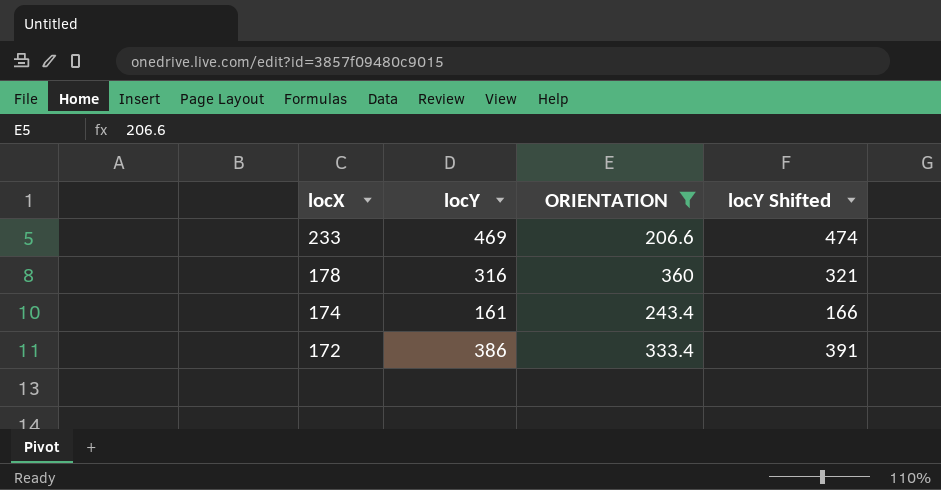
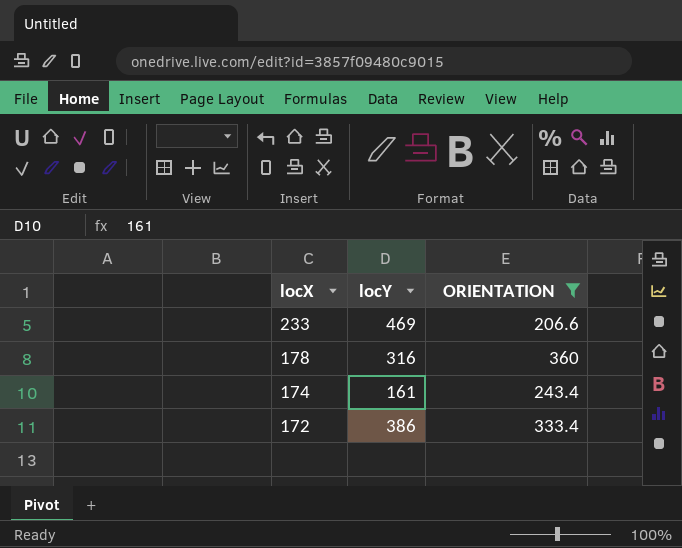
column locY Shifted | formula: [locY] + 5 -> none

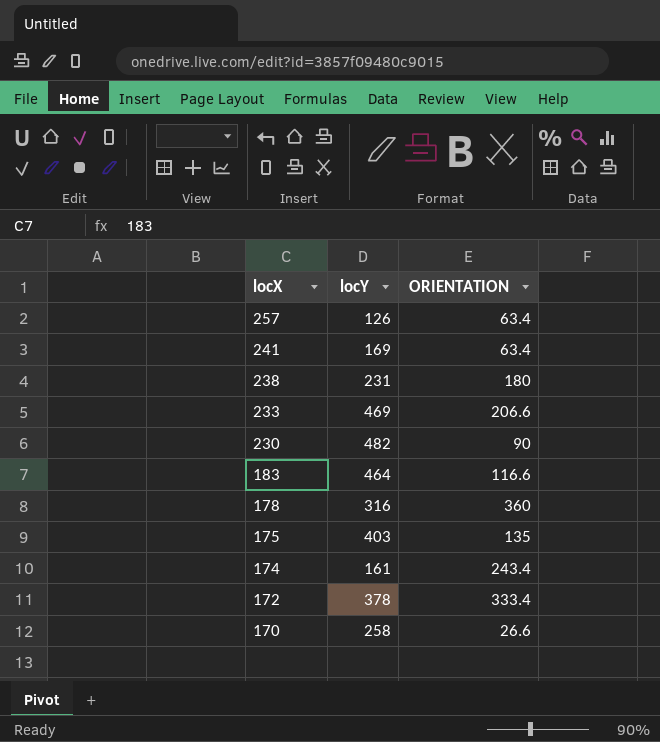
filter: ORIENTATION >= 206.6 -> none
172 | locY: 386 -> 378

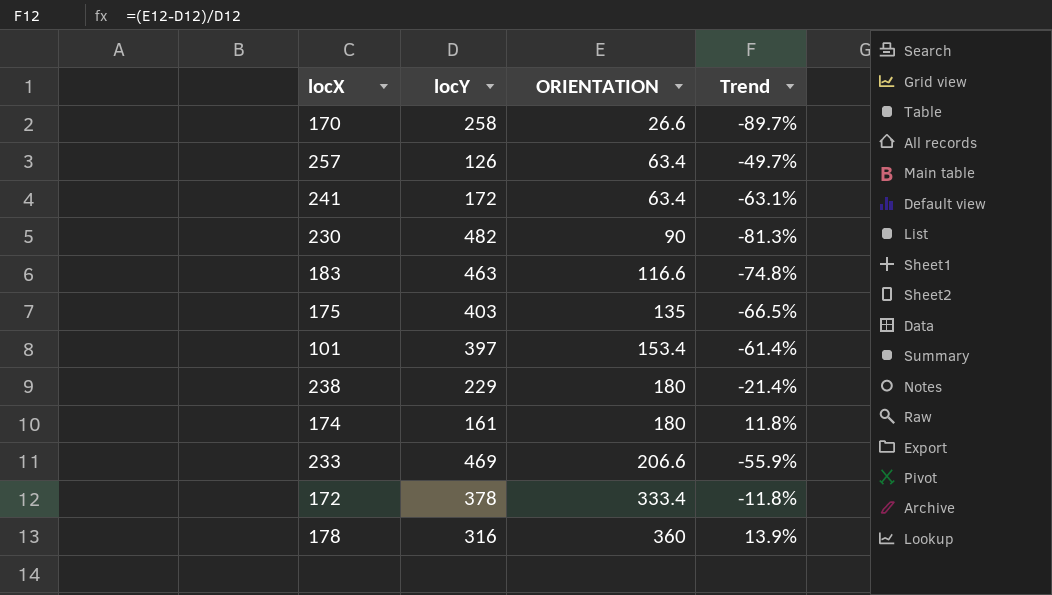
row order: locX descending -> ORIENTATION ascending
column Trend | formula: none -> ([ORIENTATION] - [locY]) / [locY]
241 | locY: 169 -> 172
183 | locY: 464 -> 463
row 101: none -> 397 | 153.4 | -61.4%
238 | locY: 231 -> 229
174 | ORIENTATION: 243.4 -> 180

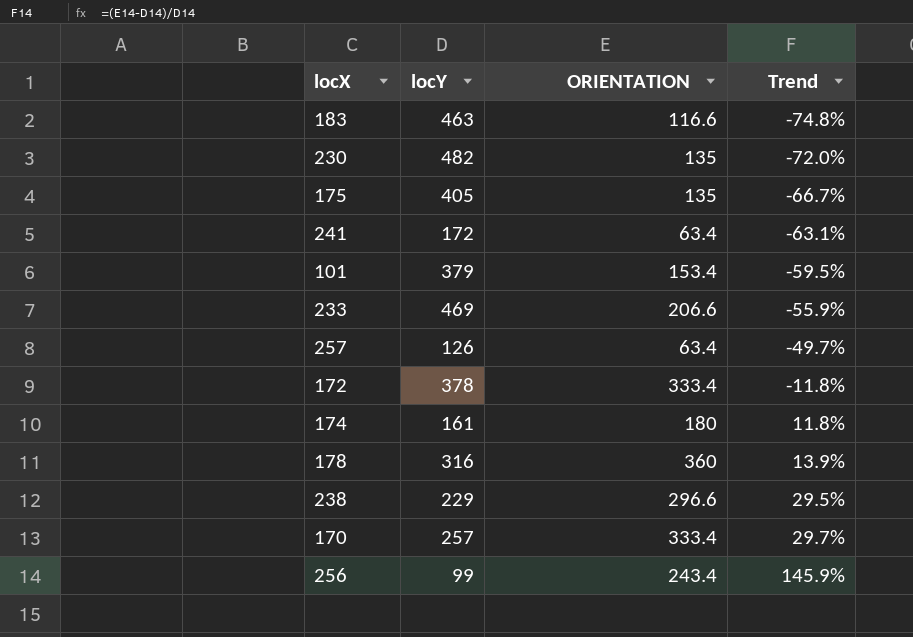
row order: ORIENTATION ascending -> Trend ascending
230 | ORIENTATION: 90 -> 135
230 | Trend: -81.3% -> -72.0%
175 | locY: 403 -> 405
175 | Trend: -66.5% -> -66.7%
101 | locY: 397 -> 379
101 | Trend: -61.4% -> -59.5%
238 | ORIENTATION: 180 -> 296.6
238 | Trend: -21.4% -> 29.5%
170 | locY: 258 -> 257
170 | ORIENTATION: 26.6 -> 333.4
170 | Trend: -89.7% -> 29.7%
row 256: none -> 99 | 243.4 | 145.9%

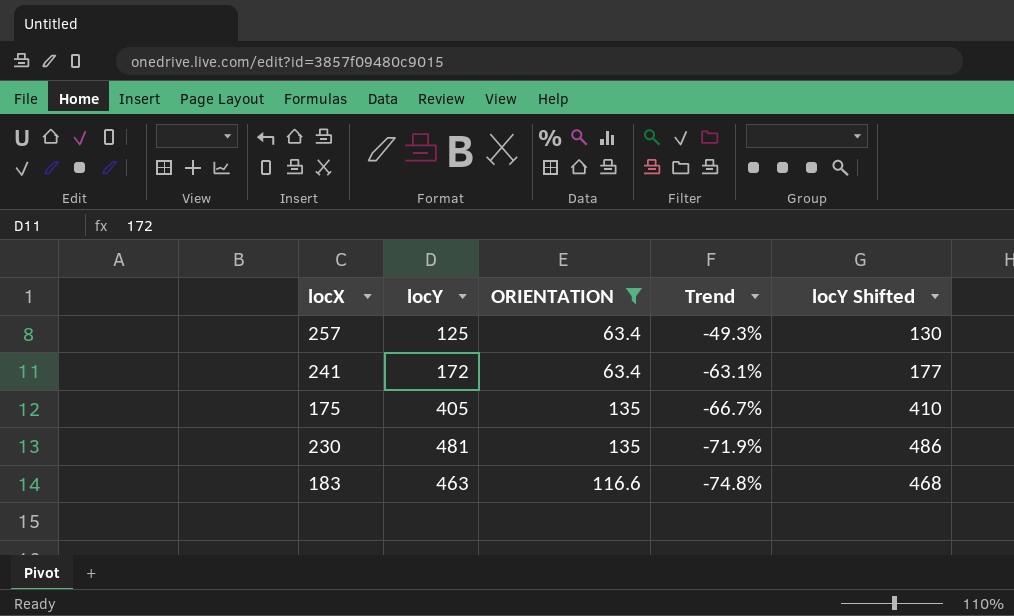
filter: none -> ORIENTATION <= 135
row order: Trend ascending -> Trend descending
column locY Shifted | formula: none -> [locY] + 5
257 | locY: 126 -> 125
257 | Trend: -49.7% -> -49.3%
230 | locY: 482 -> 481
230 | Trend: -72.0% -> -71.9%

